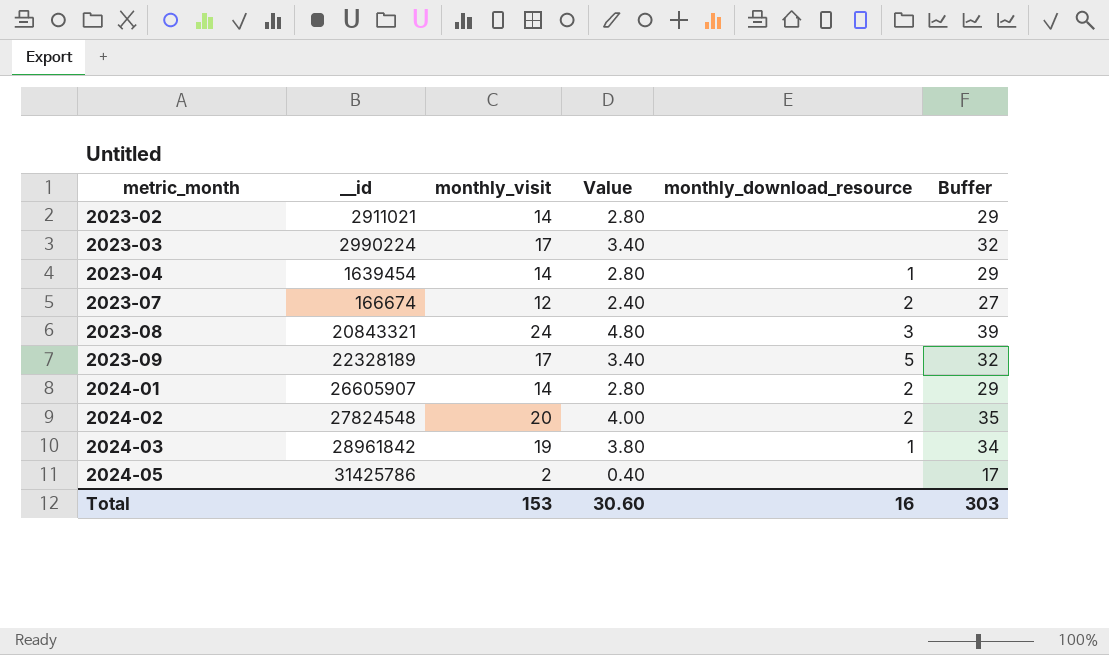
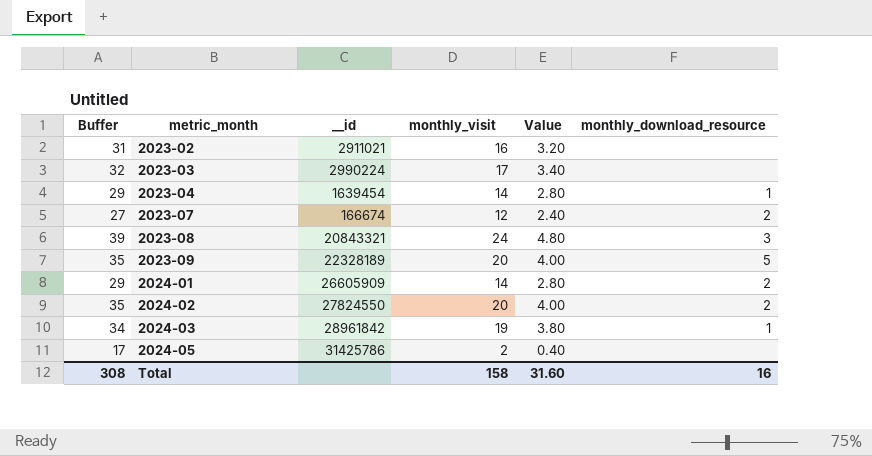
column Buffer | position: 6 -> 1
2023-02 | Buffer: 29 -> 31
2023-02 | monthly_visit: 14 -> 16
2023-02 | Value: 2.80 -> 3.20
2023-09 | Buffer: 32 -> 35
2023-09 | monthly_visit: 17 -> 20
2023-09 | Value: 3.40 -> 4.00
2024-01 | __id: 26605907 -> 26605909
2024-02 | __id: 27824548 -> 27824550
Total | Buffer: 303 -> 308
Total | monthly_visit: 153 -> 158
Total | Value: 30.60 -> 31.60

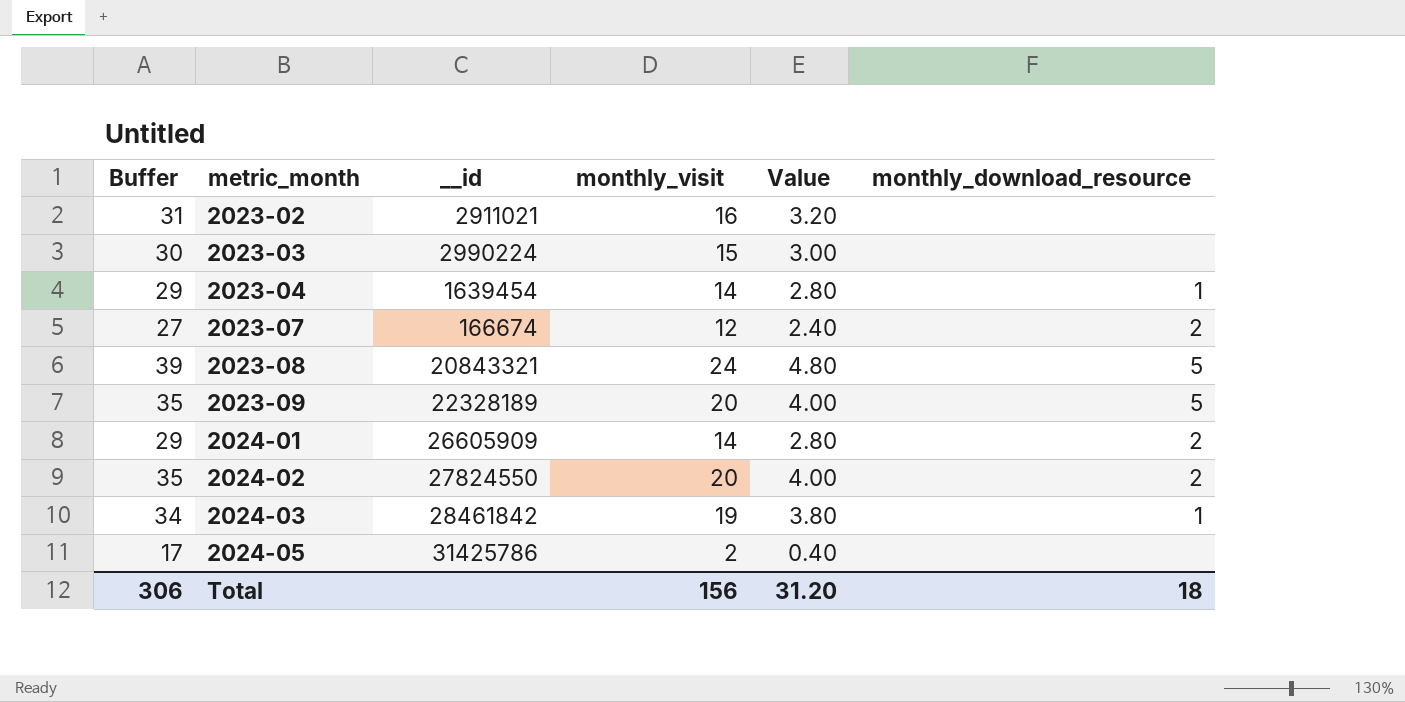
2023-03 | Buffer: 32 -> 30
2023-03 | monthly_visit: 17 -> 15
2023-03 | Value: 3.40 -> 3.00
2023-08 | monthly_download_resource: 3 -> 5
2024-03 | __id: 28961842 -> 28461842
Total | Buffer: 308 -> 306
Total | monthly_visit: 158 -> 156
Total | Value: 31.60 -> 31.20
Total | monthly_download_resource: 16 -> 18

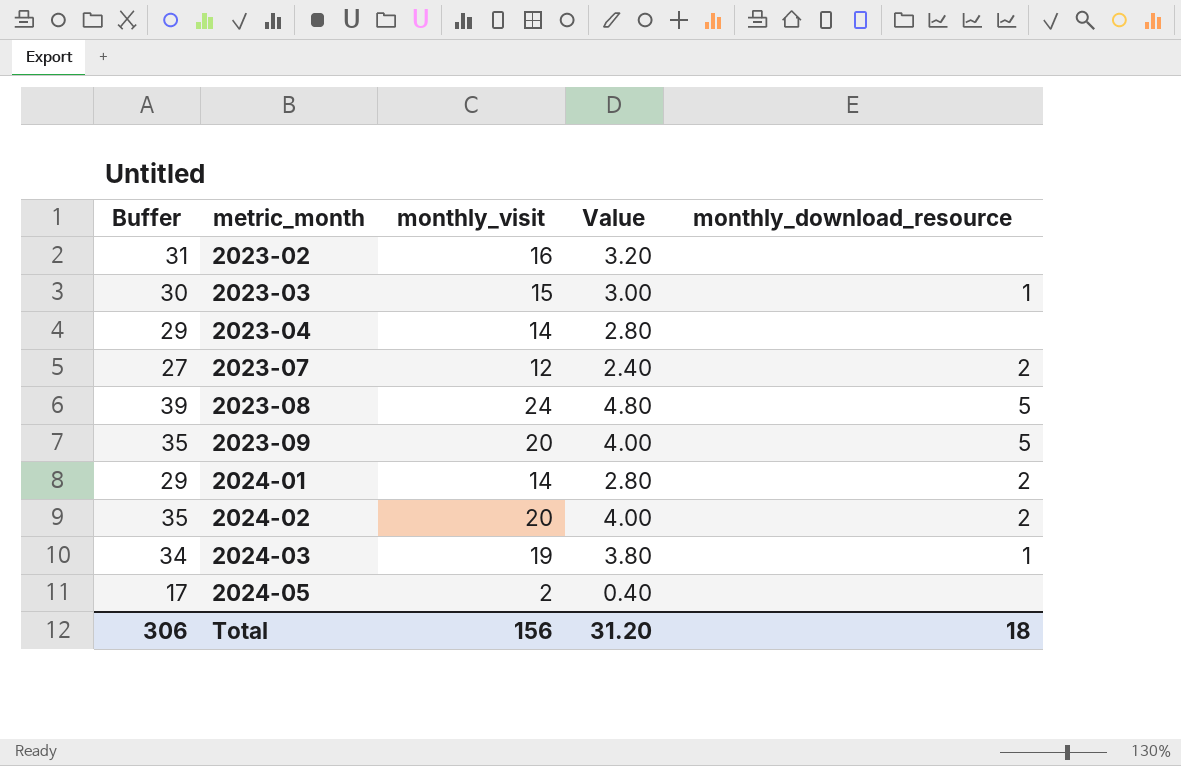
column __id | position: 3 -> none
2023-03 | monthly_download_resource: none -> 1
2023-04 | monthly_download_resource: 1 -> none

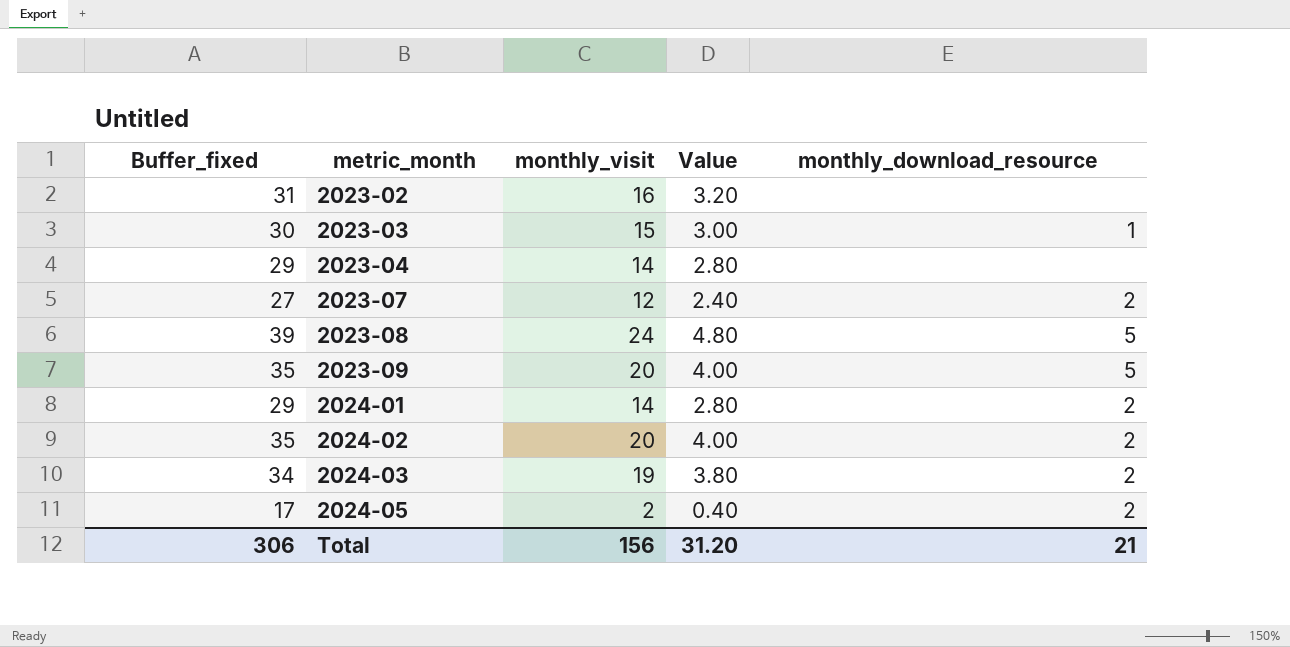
column name: Buffer -> Buffer_fixed
2024-03 | monthly_download_resource: 1 -> 2
2024-05 | monthly_download_resource: none -> 2
Total | monthly_download_resource: 18 -> 21

